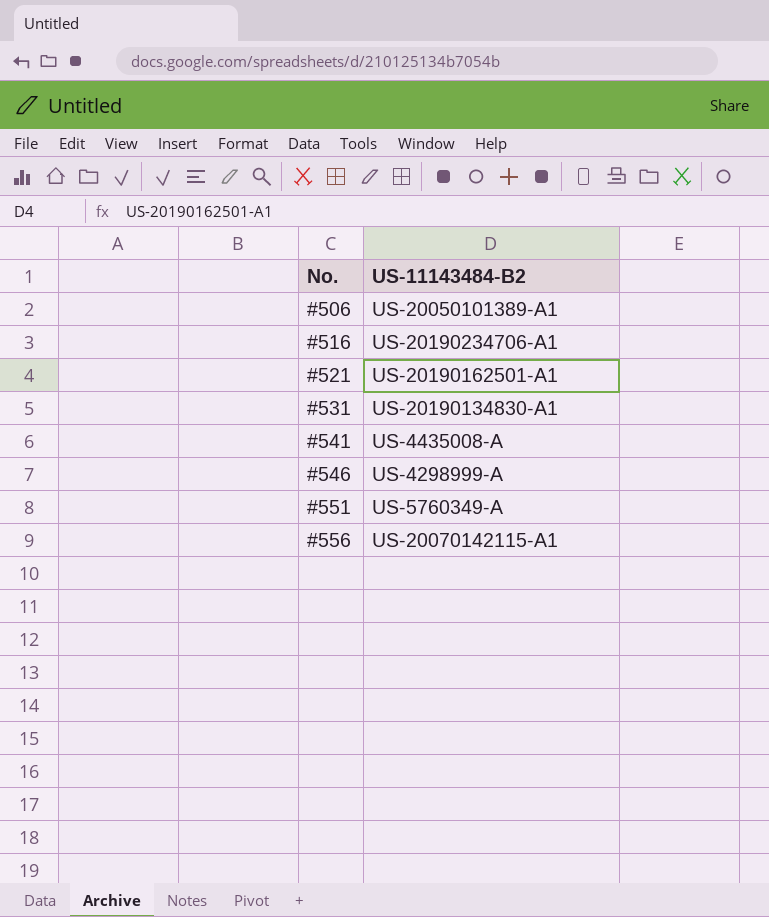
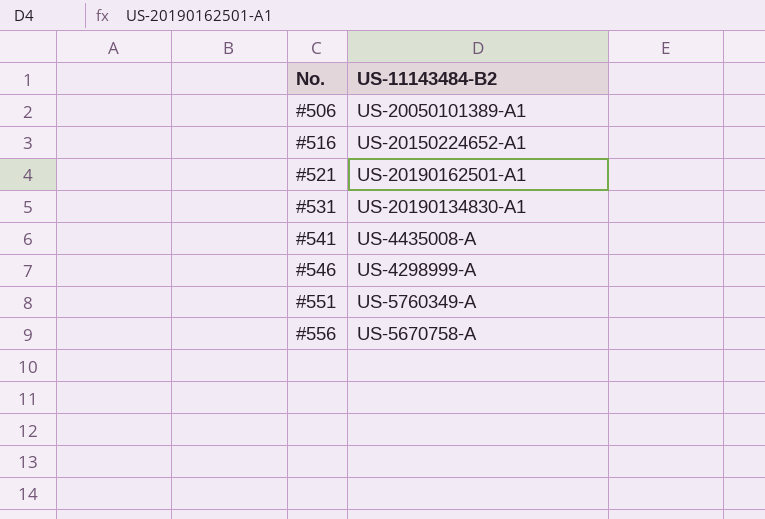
#516 | US-11143484-B2: US-20190234706-A1 -> US-20150224652-A1
#556 | US-11143484-B2: US-20070142115-A1 -> US-5670758-A

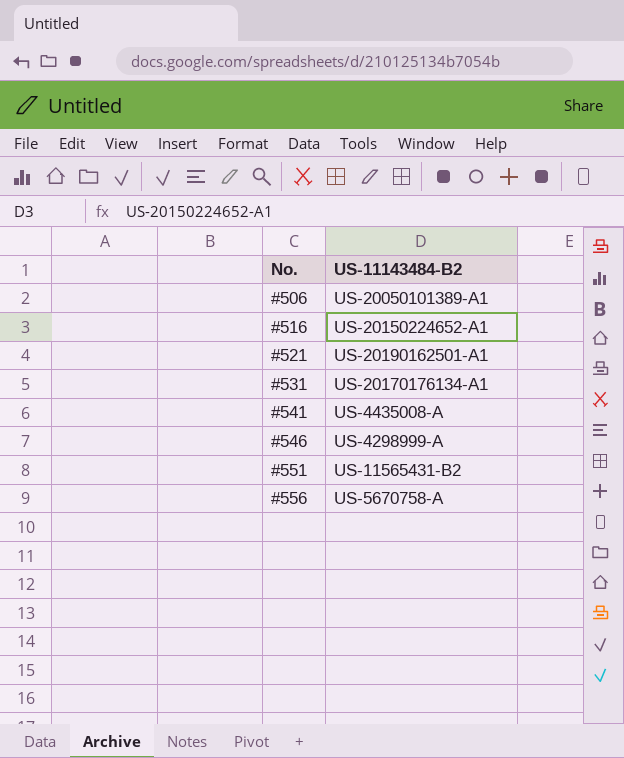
#531 | US-11143484-B2: US-20190134830-A1 -> US-20170176134-A1
#551 | US-11143484-B2: US-5760349-A -> US-11565431-B2

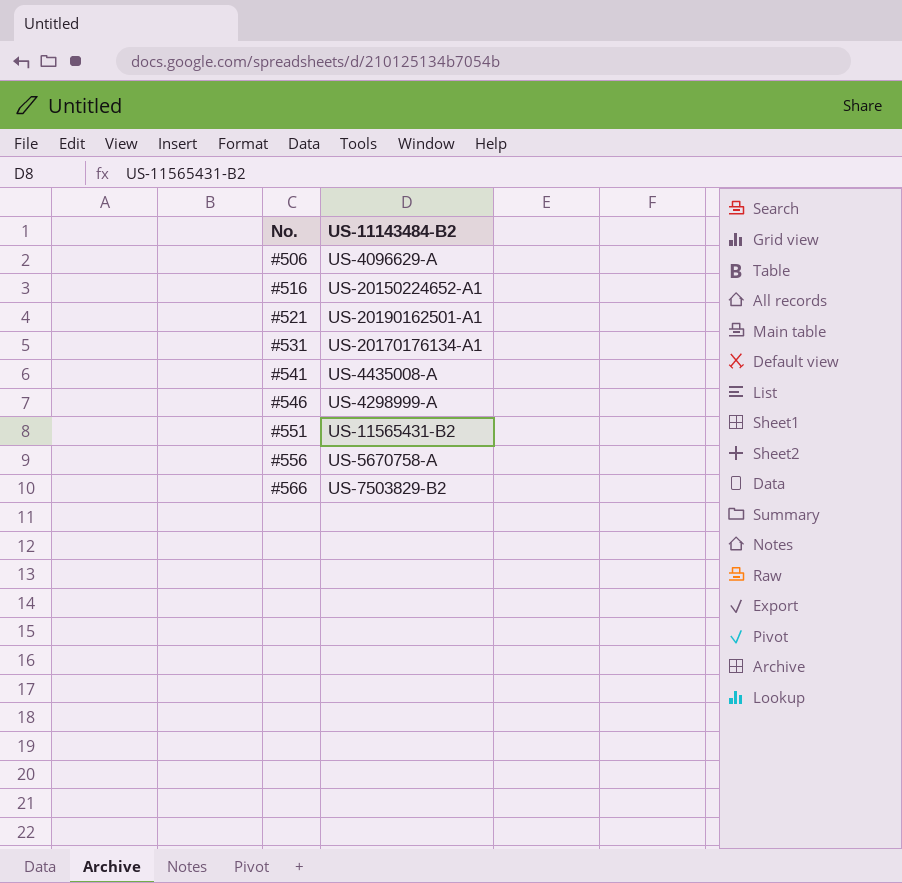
#506 | US-11143484-B2: US-20050101389-A1 -> US-4096629-A
row #566: none -> US-7503829-B2

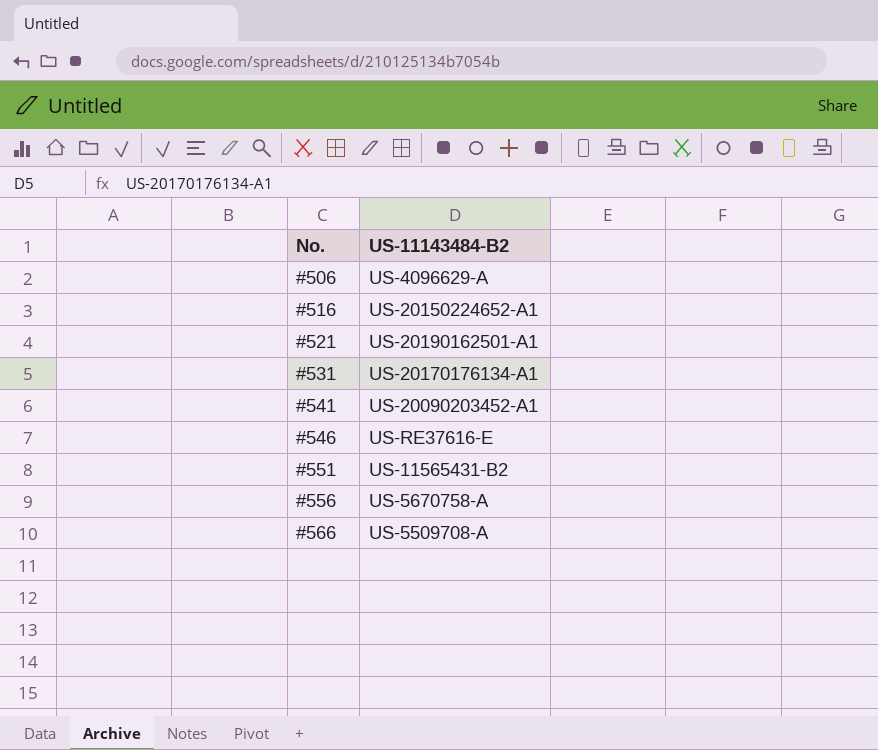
#541 | US-11143484-B2: US-4435008-A -> US-20090203452-A1
#546 | US-11143484-B2: US-4298999-A -> US-RE37616-E
#566 | US-11143484-B2: US-7503829-B2 -> US-5509708-A

